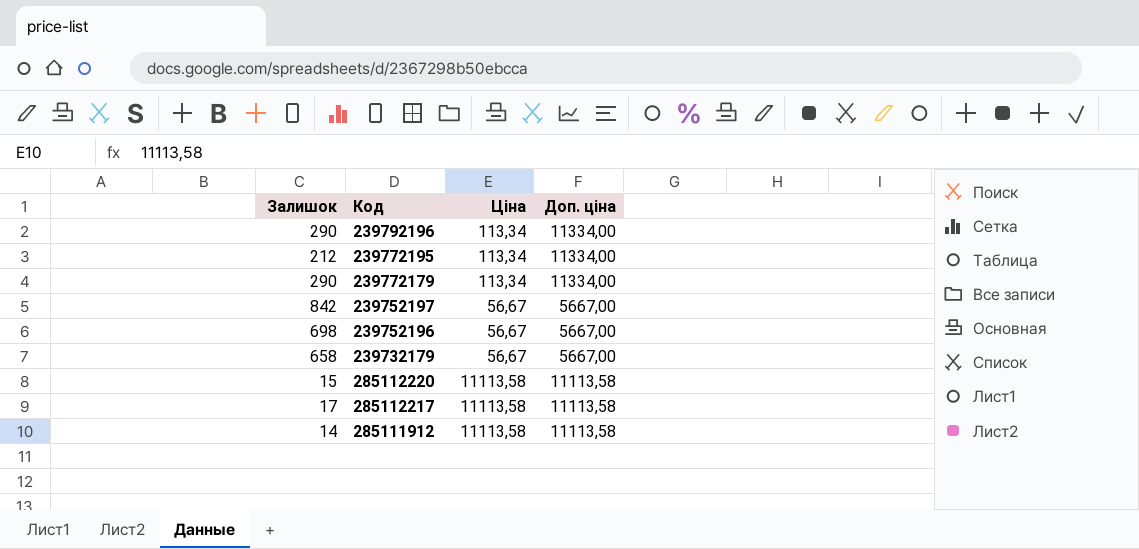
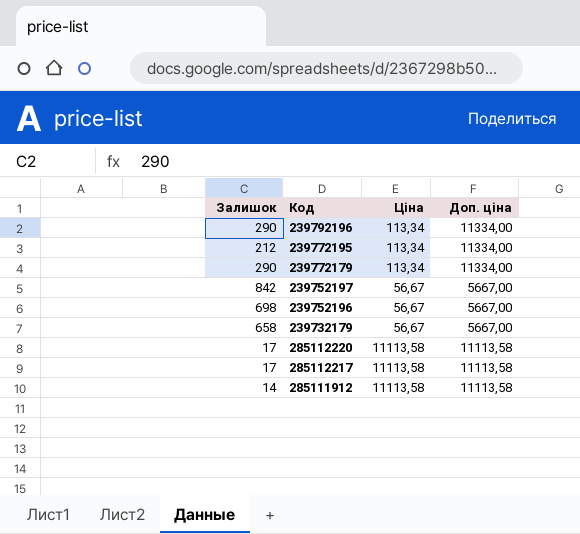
285112220 | Залишок: 15 -> 17

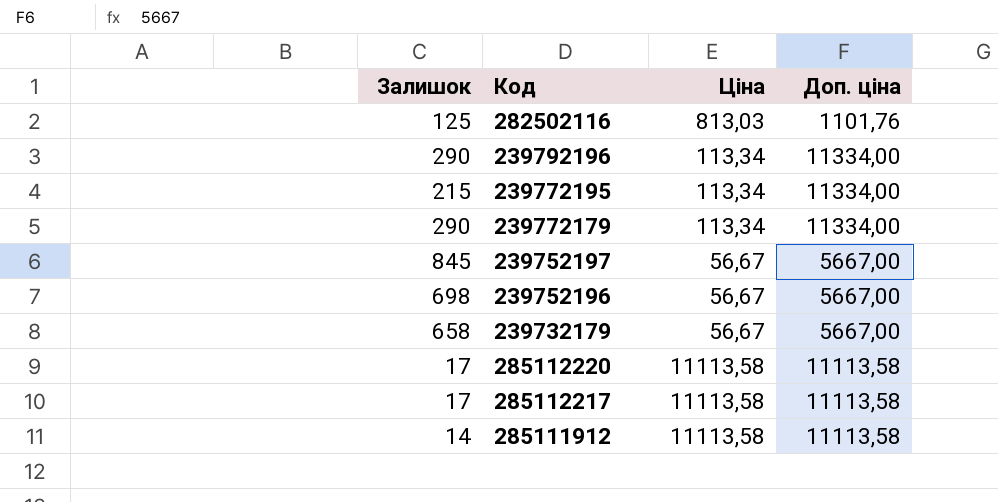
row 282502116: none -> 125 | 813,03 | 1101,76
239772195 | Залишок: 212 -> 215
239752197 | Залишок: 842 -> 845

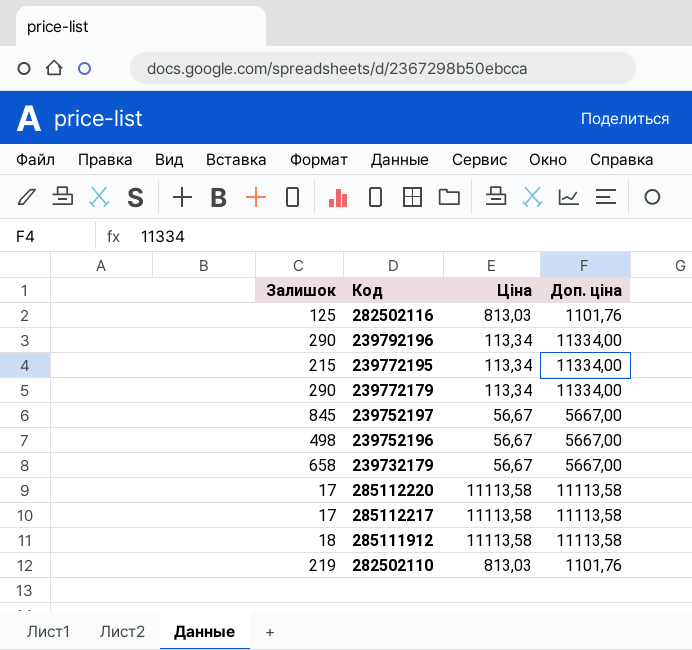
239752196 | Залишок: 698 -> 498
285111912 | Залишок: 14 -> 18
row 282502110: none -> 219 | 813,03 | 1101,76

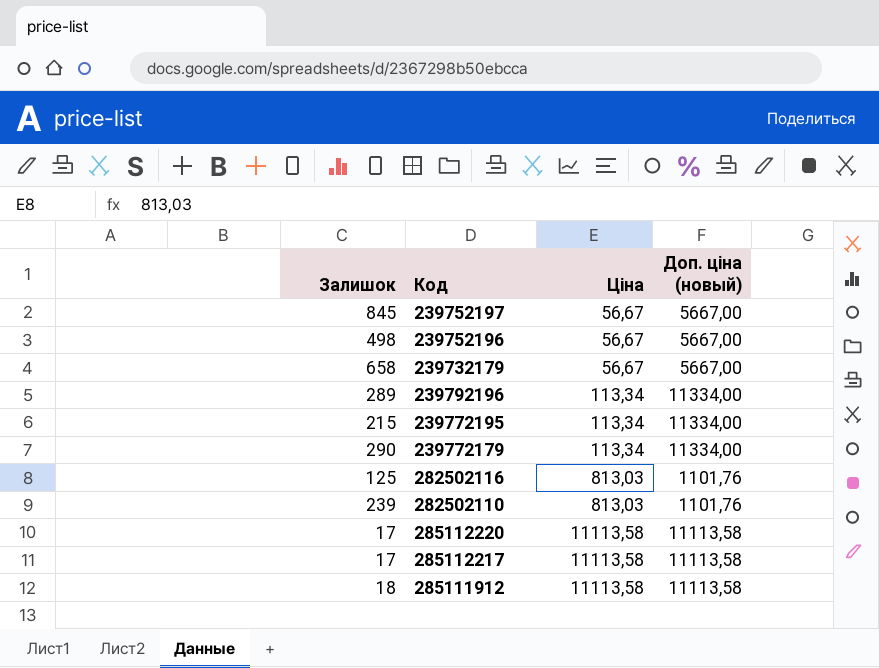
row order: none -> Ціна ascending
column name: Доп. ціна -> Доп. ціна (новый)
239792196 | Залишок: 290 -> 289
282502110 | Залишок: 219 -> 239

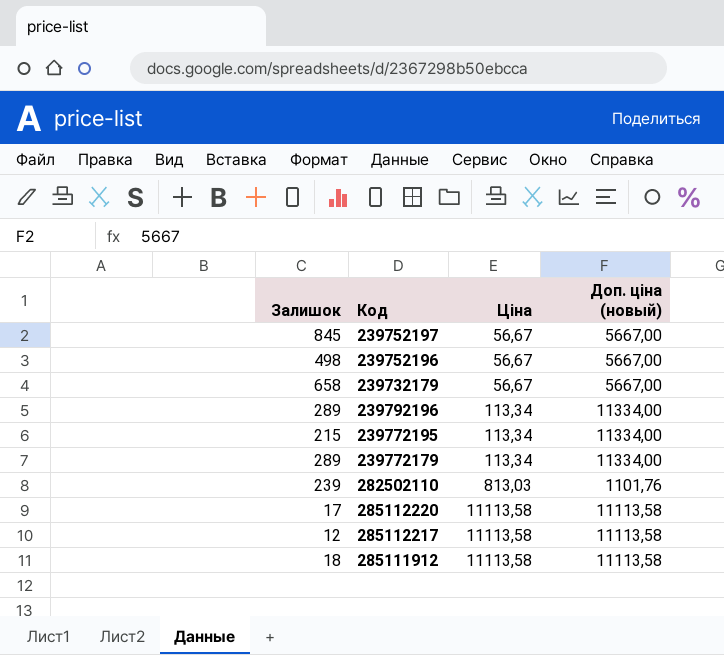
row 282502116: 125 | 813,03 | 1101,76 -> none
239772179 | Залишок: 290 -> 289
285112217 | Залишок: 17 -> 12

